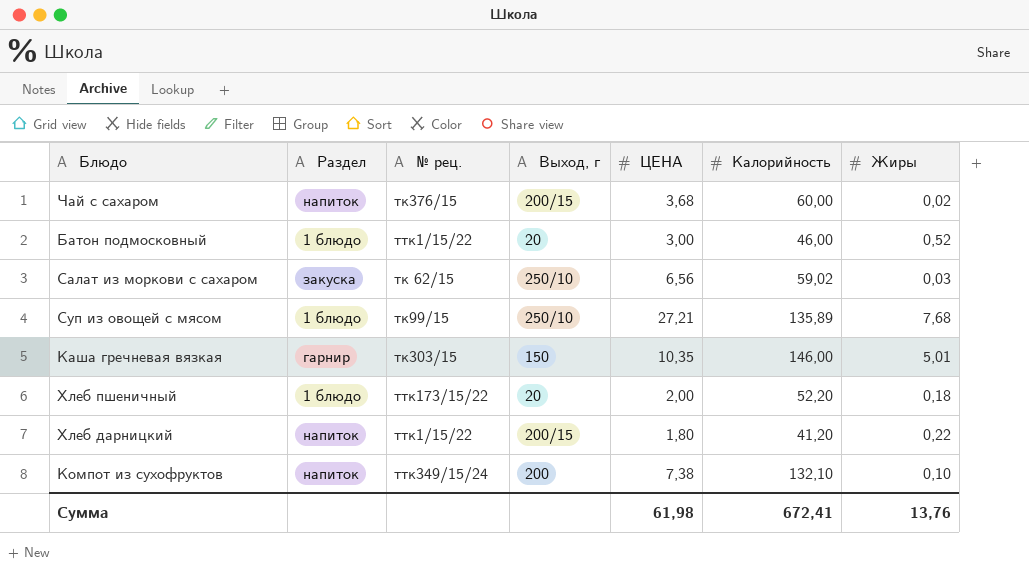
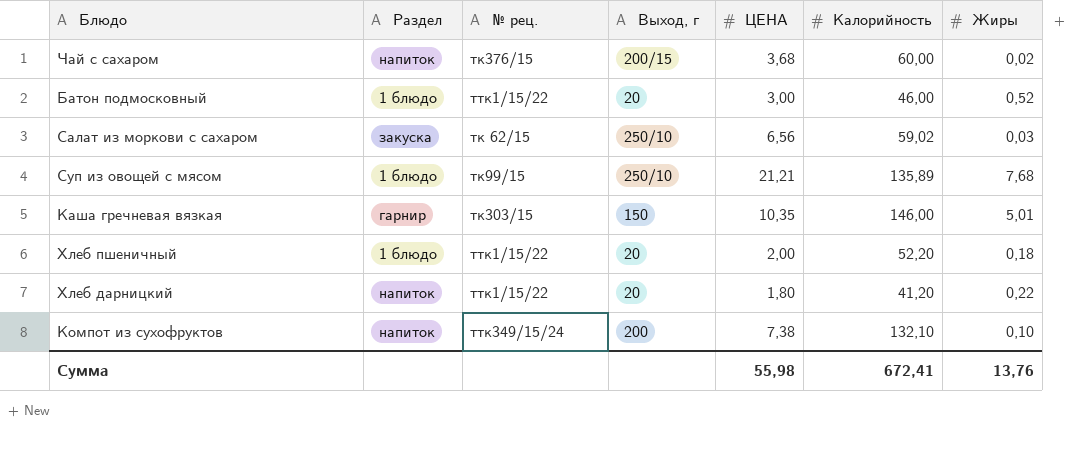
Суп из овощей с мясом | ЦЕНА: 27,21 -> 21,21
Хлеб пшеничный | № рец.: ттк173/15/22 -> ттк1/15/22
Хлеб дарницкий | Выход, г: 200/15 -> 20
Сумма | ЦЕНА: 61,98 -> 55,98

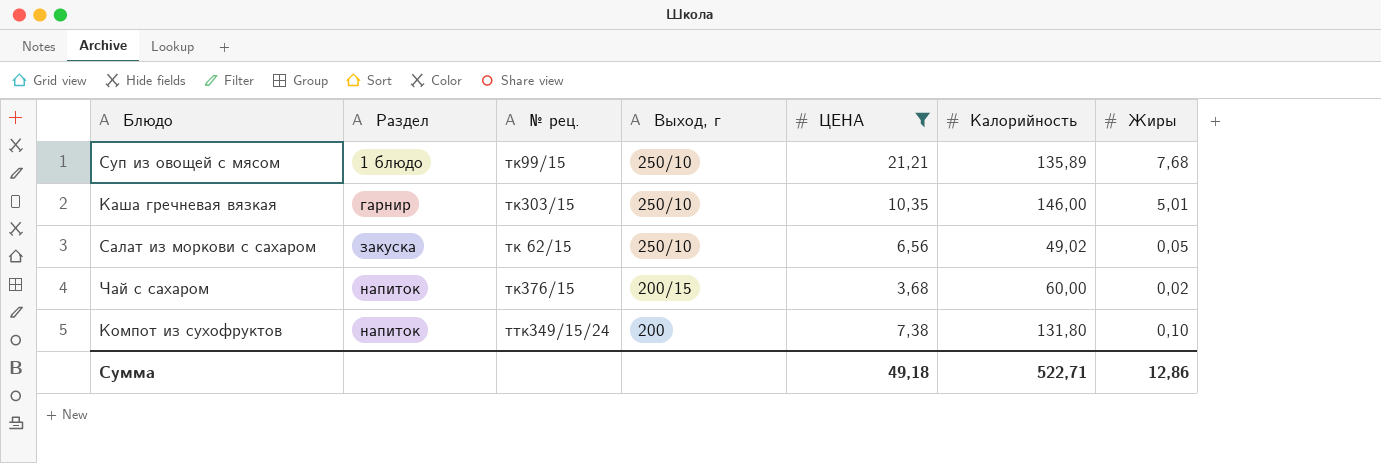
filter: none -> ЦЕНА >= 3,68
row order: none -> Раздел ascending
Каша гречневая вязкая | Выход, г: 150 -> 250/10
Салат из моркови с сахаром | Калорийность: 59,02 -> 49,02
Салат из моркови с сахаром | Жиры: 0,03 -> 0,05
Компот из сухофруктов | Калорийность: 132,10 -> 131,80
Сумма | ЦЕНА: 55,98 -> 49,18
Сумма | Калорийность: 672,41 -> 522,71
Сумма | Жиры: 13,76 -> 12,86

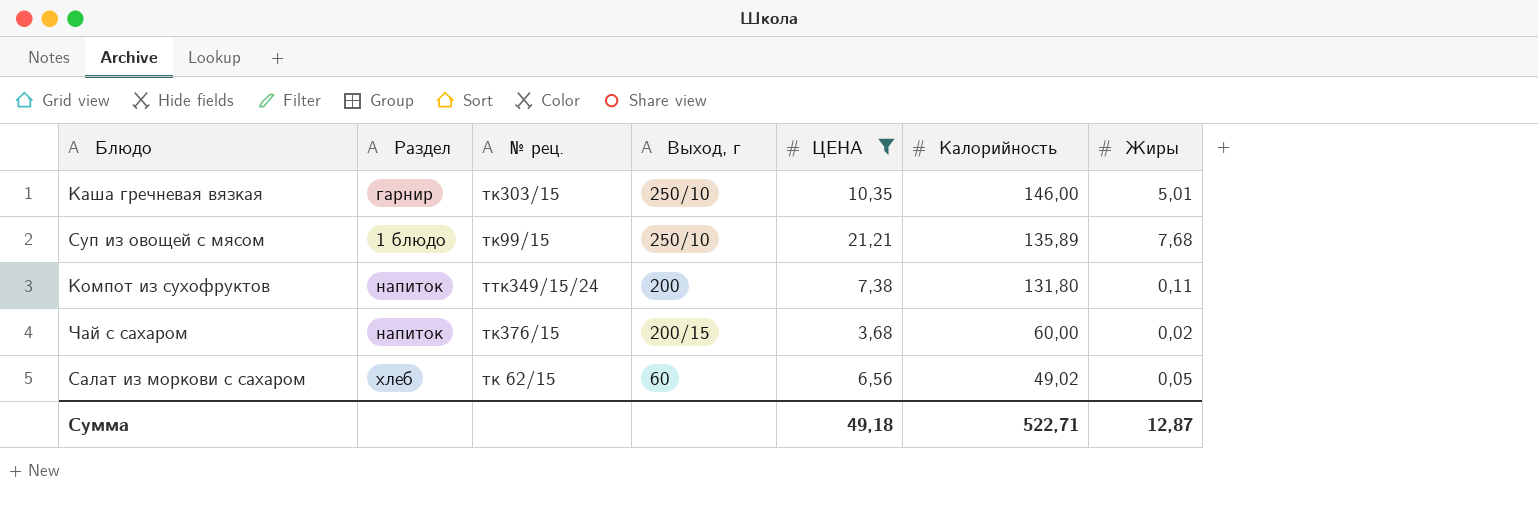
row order: Раздел ascending -> Калорийность descending
Компот из сухофруктов | Жиры: 0,10 -> 0,11
Салат из моркови с сахаром | Раздел: закуска -> хлеб
Салат из моркови с сахаром | Выход, г: 250/10 -> 60
Сумма | Жиры: 12,86 -> 12,87

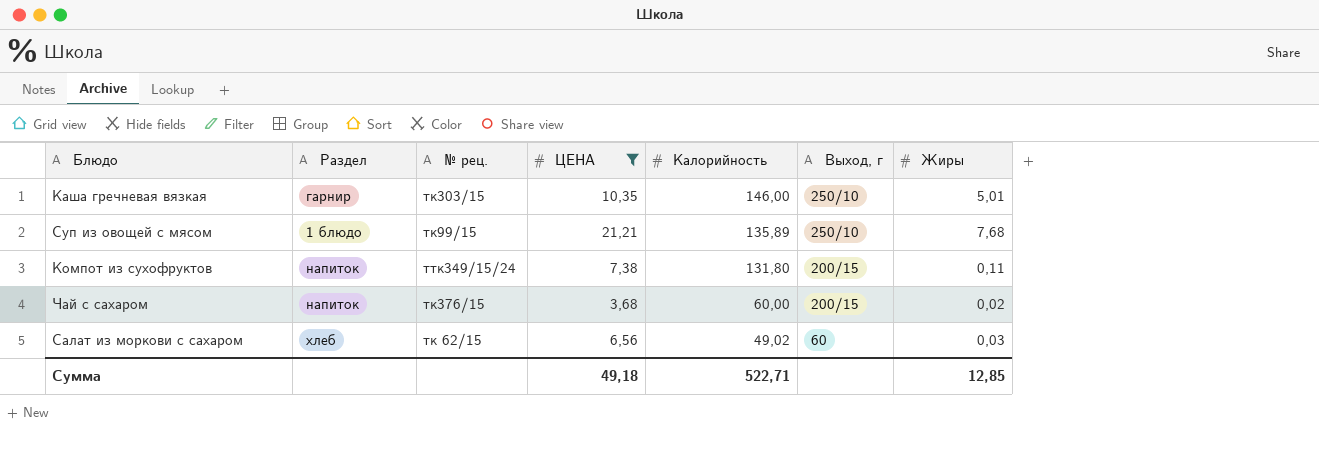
column Выход, г | position: 4 -> 6
Компот из сухофруктов | Выход, г: 200 -> 200/15
Салат из моркови с сахаром | Жиры: 0,05 -> 0,03
Сумма | Жиры: 12,87 -> 12,85

